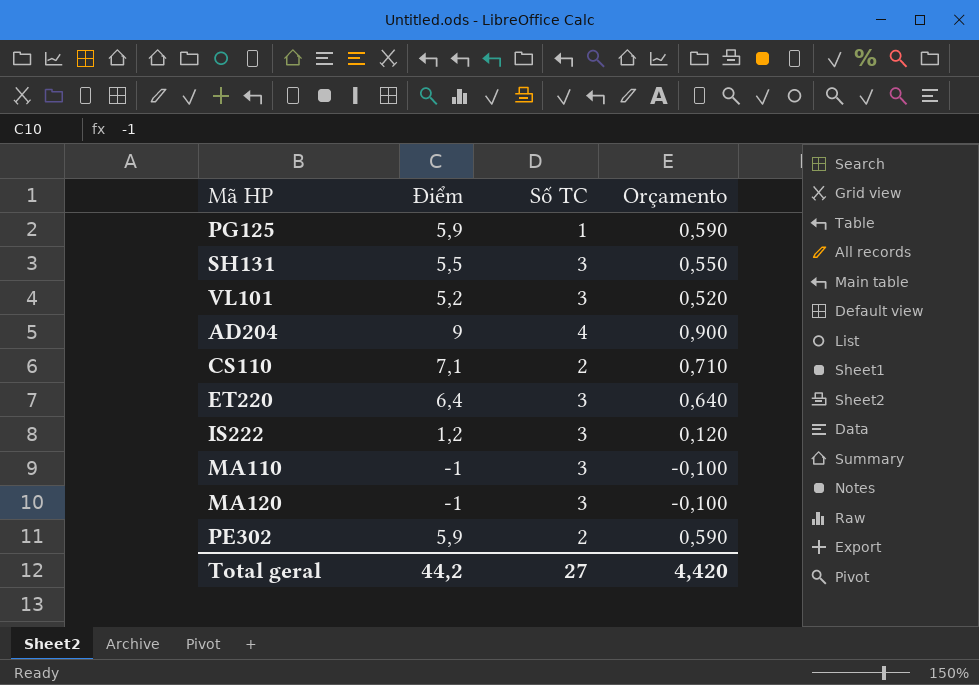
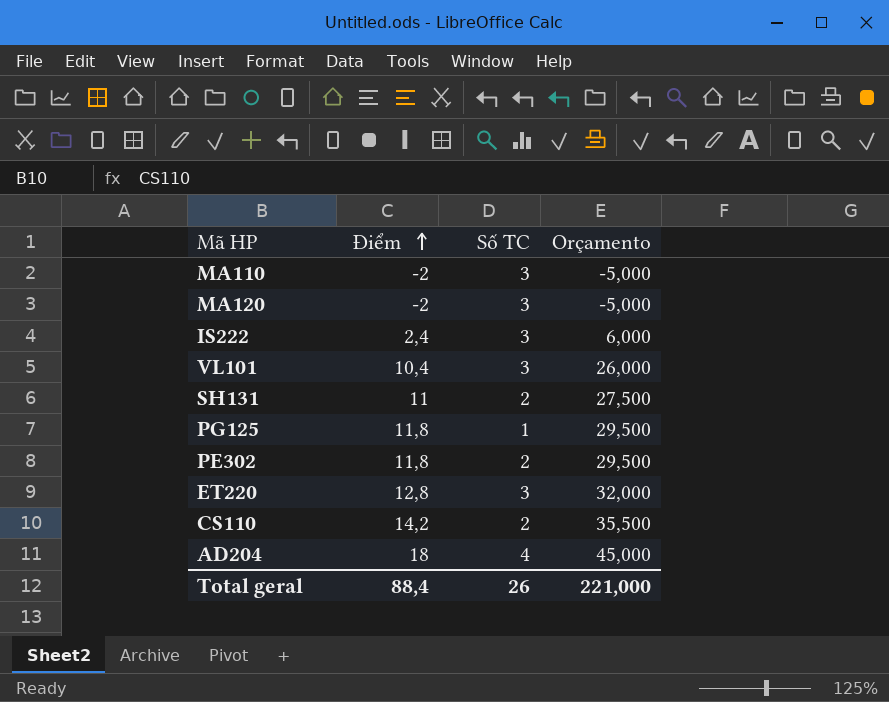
row order: none -> Điểm ascending
column Orçamento | formula: [Điểm] * 0,1 -> [Điểm] * 2,5
MA110 | Điểm: -1 -> -2
MA120 | Điểm: -1 -> -2
IS222 | Điểm: 1,2 -> 2,4
VL101 | Điểm: 5,2 -> 10,4
SH131 | Điểm: 5,5 -> 11
SH131 | Số TC: 3 -> 2
PG125 | Điểm: 5,9 -> 11,8
PE302 | Điểm: 5,9 -> 11,8
ET220 | Điểm: 6,4 -> 12,8
CS110 | Điểm: 7,1 -> 14,2
AD204 | Điểm: 9 -> 18
Total geral | Điểm: 44,2 -> 88,4
Total geral | Số TC: 27 -> 26
Total geral | Orçamento: 4,420 -> 221,000

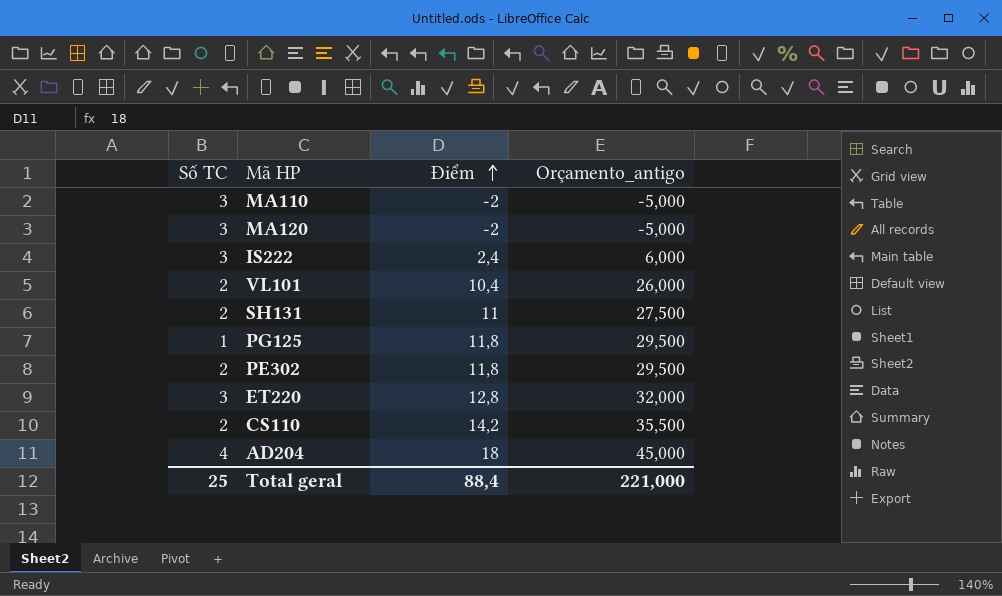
column Số TC | position: 3 -> 1
column name: Orçamento -> Orçamento_antigo
VL101 | Số TC: 3 -> 2
Total geral | Số TC: 26 -> 25

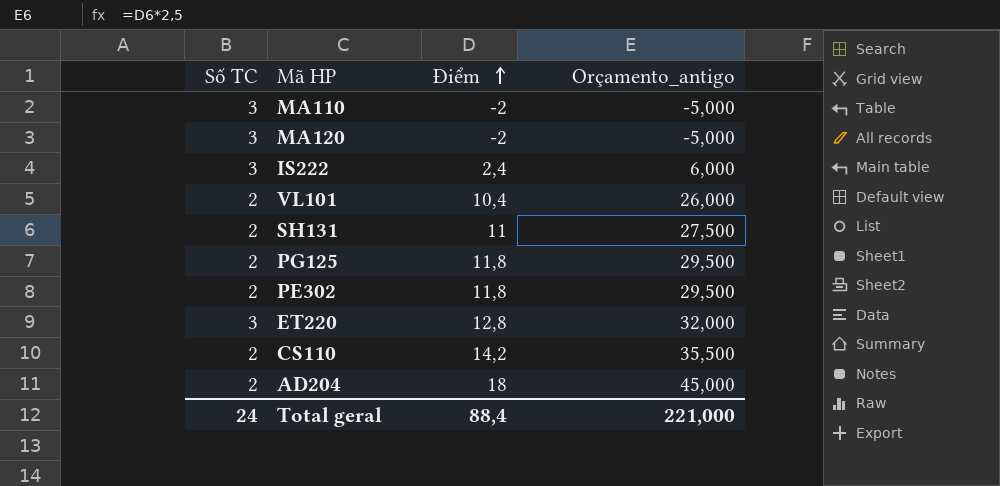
PG125 | Số TC: 1 -> 2
AD204 | Số TC: 4 -> 2
Total geral | Số TC: 25 -> 24

